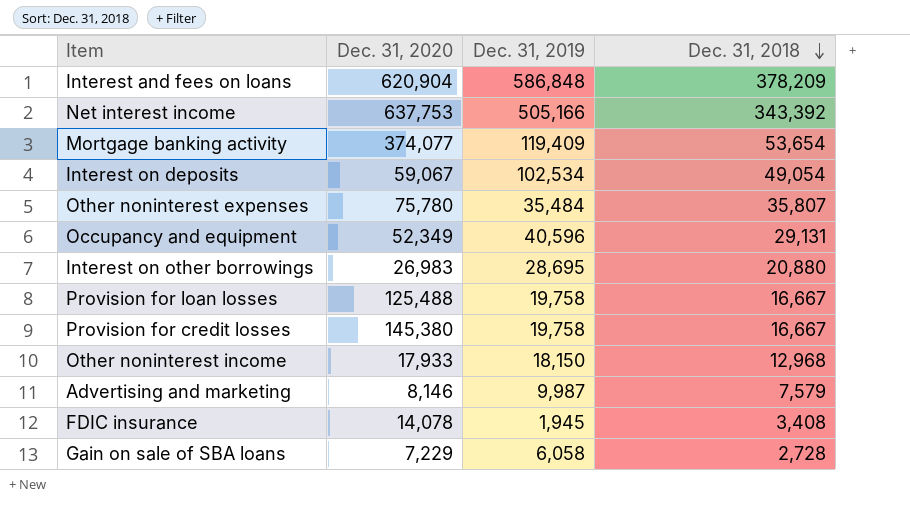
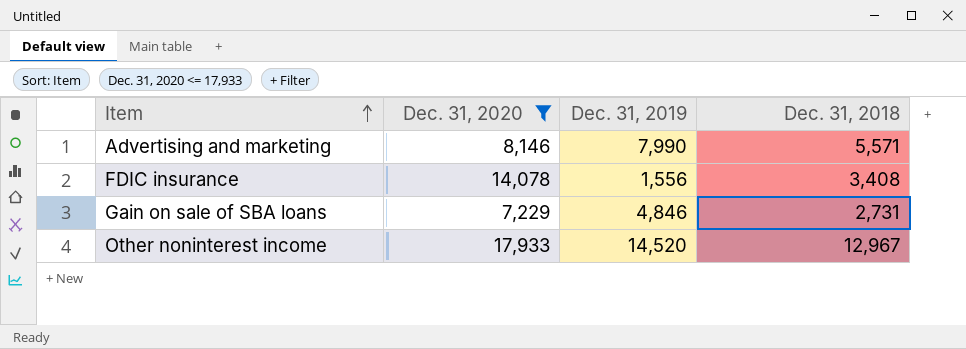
filter: none -> Dec. 31, 2020 <= 17,933
row order: Dec. 31, 2018 descending -> Item ascending
Advertising and marketing | Dec. 31, 2019: 9,987 -> 7,990
Advertising and marketing | Dec. 31, 2018: 7,579 -> 5,571
FDIC insurance | Dec. 31, 2019: 1,945 -> 1,556
Gain on sale of SBA loans | Dec. 31, 2019: 6,058 -> 4,846
Gain on sale of SBA loans | Dec. 31, 2018: 2,728 -> 2,731
Other noninterest income | Dec. 31, 2019: 18,150 -> 14,520
Other noninterest income | Dec. 31, 2018: 12,968 -> 12,967

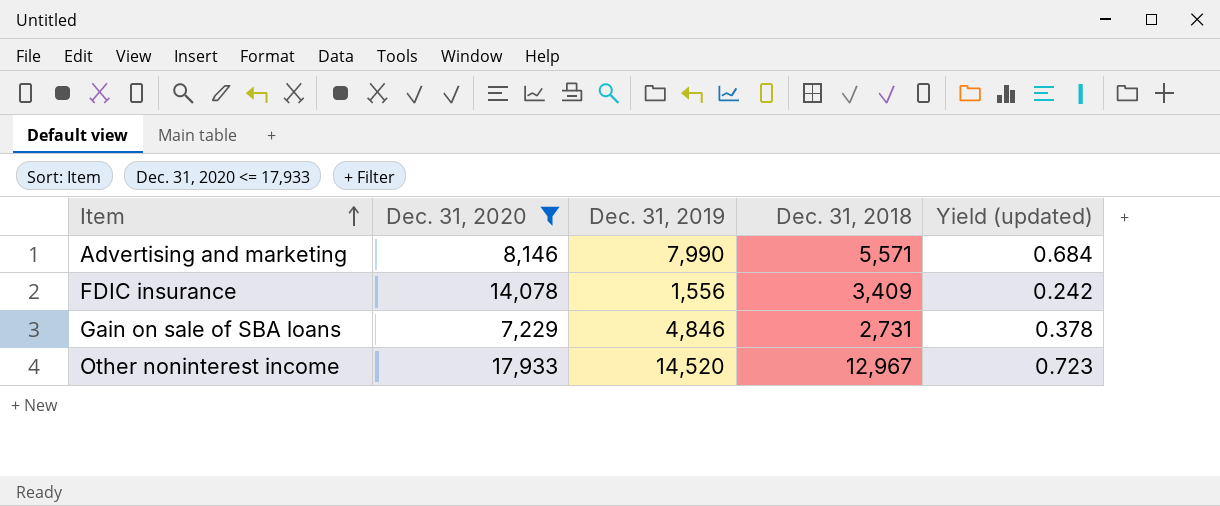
column Yield (updated) | formula: none -> [Dec. 31, 2018] / [Dec. 31, 2020]
FDIC insurance | Dec. 31, 2018: 3,408 -> 3,409

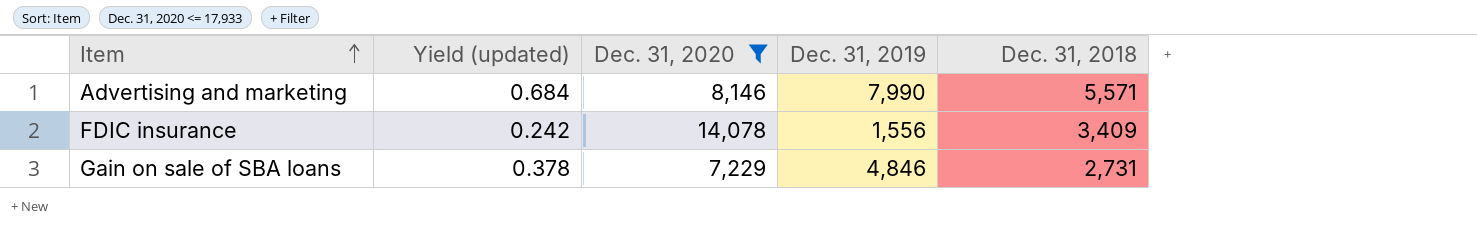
column Yield (updated) | position: 5 -> 2
row Other noninterest income: 17,933 | 14,520 | 12,967 | 0.723 -> none

